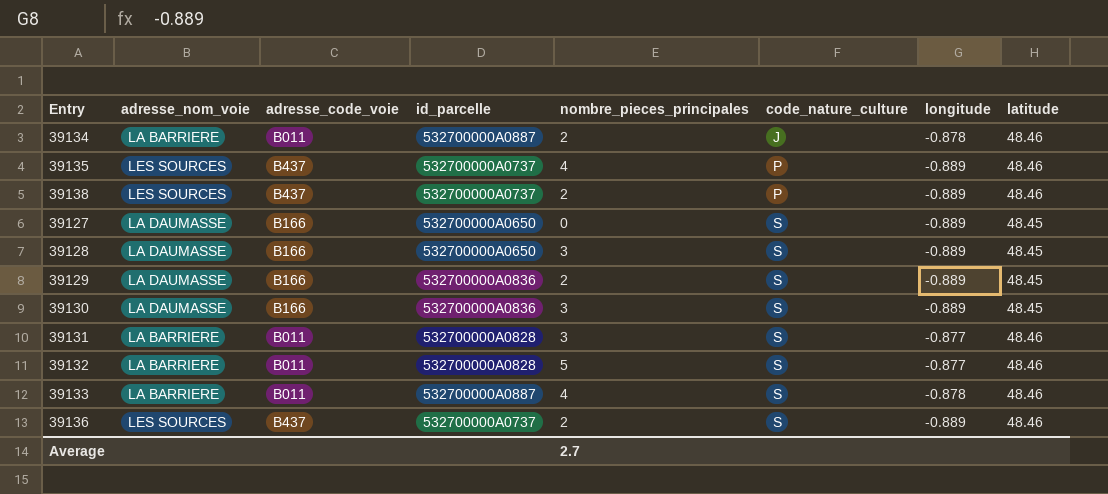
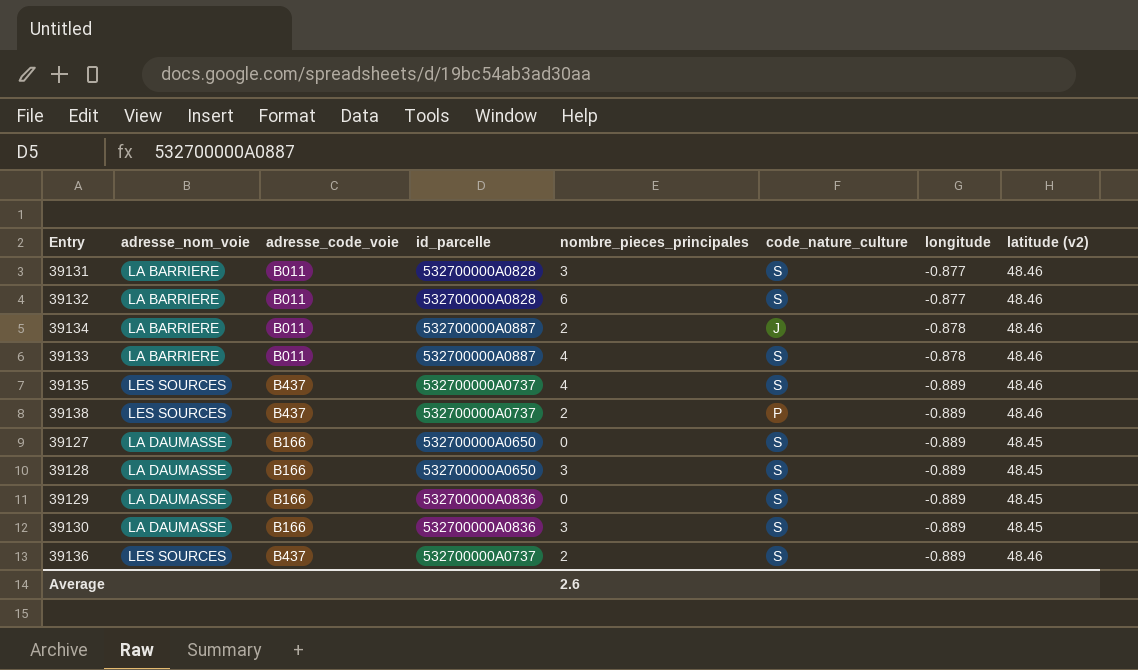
row order: code_nature_culture ascending -> longitude descending
column name: latitude -> latitude (v2)
39132 | nombre_pieces_principales: 5 -> 6
39135 | code_nature_culture: P -> S
39129 | nombre_pieces_principales: 2 -> 0
Average | nombre_pieces_principales: 2.7 -> 2.6

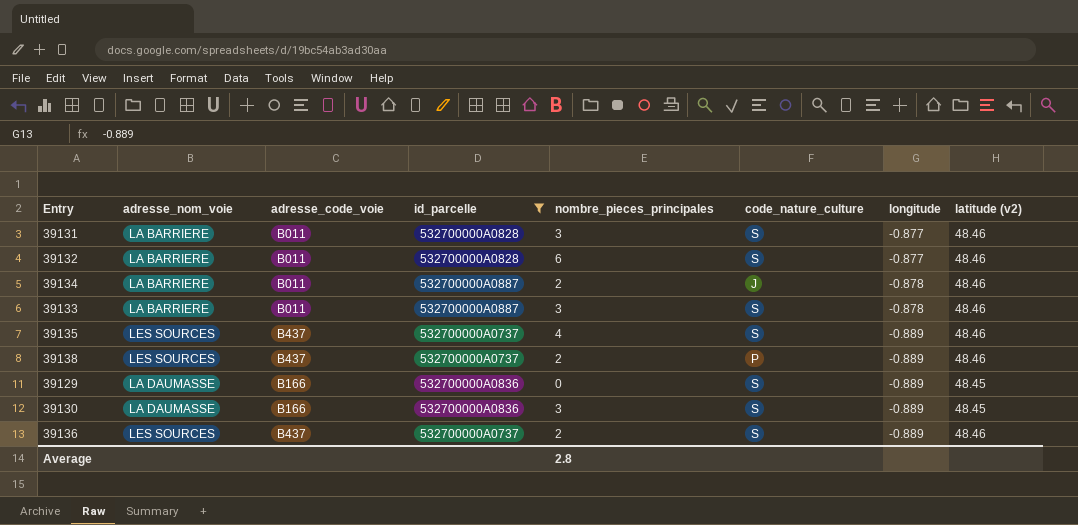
filter: none -> id_parcelle != 532700000A0650
39133 | nombre_pieces_principales: 4 -> 3
Average | nombre_pieces_principales: 2.6 -> 2.8

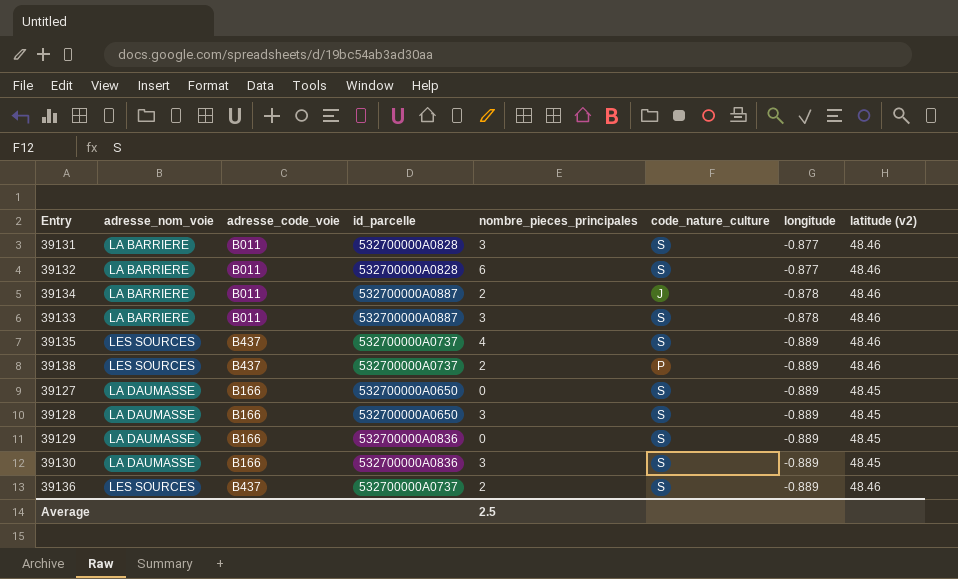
filter: id_parcelle != 532700000A0650 -> none
Average | nombre_pieces_principales: 2.8 -> 2.5

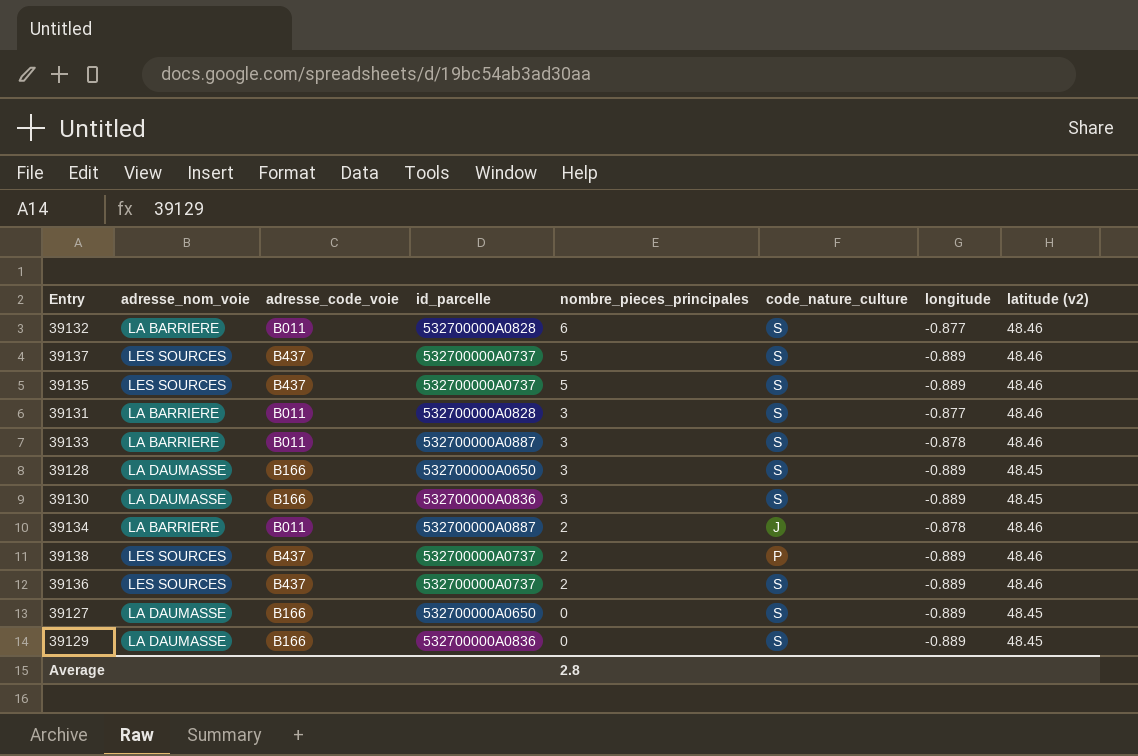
row order: longitude descending -> nombre_pieces_principales descending
row 39137: none -> LES SOURCES | B437 | 532700000A0737 | 5 | S | -0.889 | 48.46
39135 | nombre_pieces_principales: 4 -> 5
Average | nombre_pieces_principales: 2.5 -> 2.8

